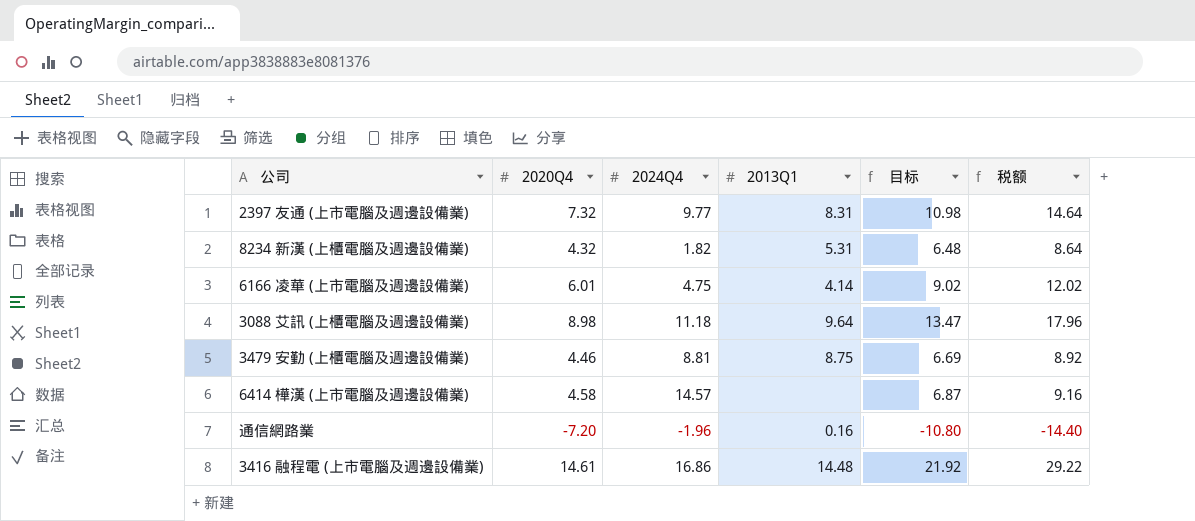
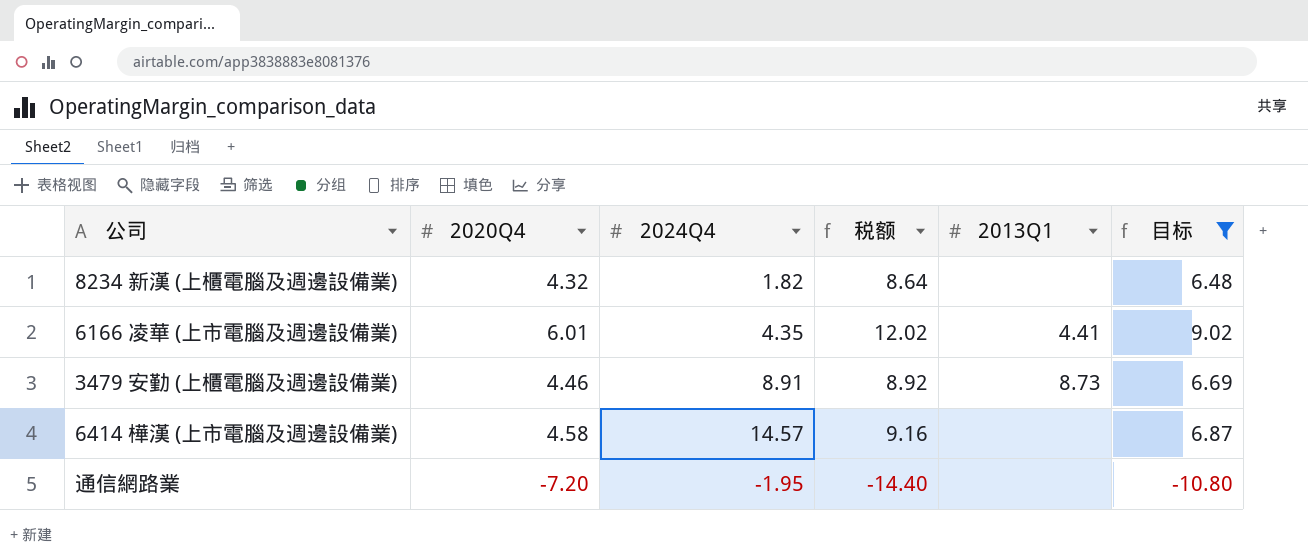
filter: none -> 目标 <= 9.02
column 税额 | position: 6 -> 4
8234 新漢 (上櫃電腦及週邊設備業) | 2013Q1: 5.31 -> none
6166 凌華 (上市電腦及週邊設備業) | 2024Q4: 4.75 -> 4.35
6166 凌華 (上市電腦及週邊設備業) | 2013Q1: 4.14 -> 4.41
3479 安勤 (上櫃電腦及週邊設備業) | 2024Q4: 8.81 -> 8.91
3479 安勤 (上櫃電腦及週邊設備業) | 2013Q1: 8.75 -> 8.73
通信網路業 | 2024Q4: -1.96 -> -1.95
通信網路業 | 2013Q1: 0.16 -> none

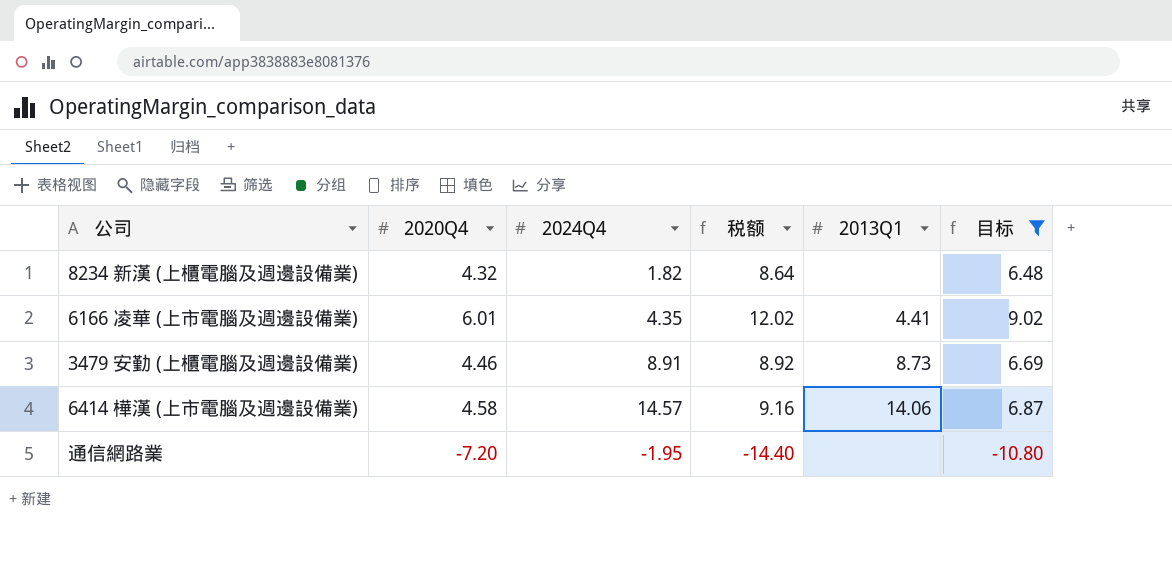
6414 樺漢 (上市電腦及週邊設備業) | 2013Q1: none -> 14.06

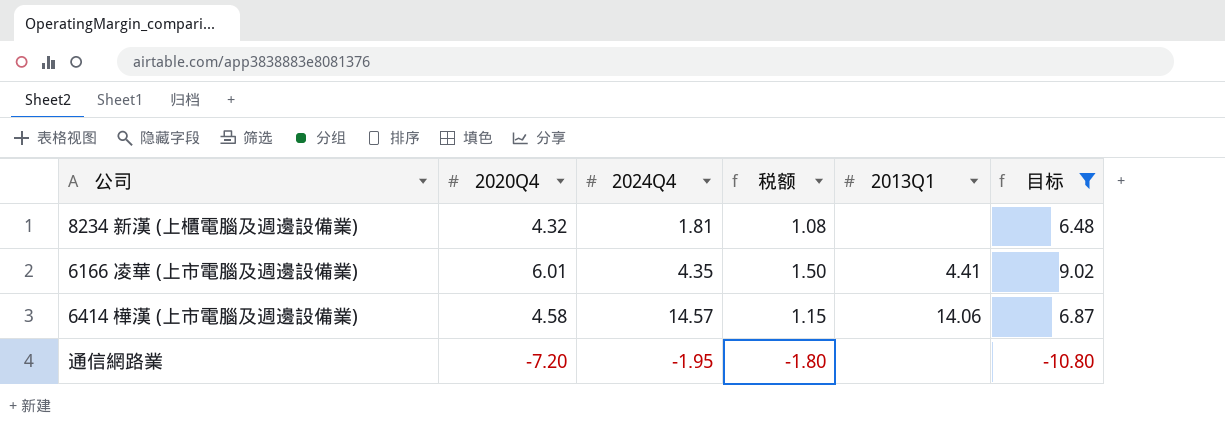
column 税额 | formula: [2020Q4] * 2 -> [2020Q4] * 0.25
row 3479 安勤 (上櫃電腦及週邊設備業): 4.46 | 8.91 | 8.92 | 8.73 | 6.69 -> none
8234 新漢 (上櫃電腦及週邊設備業) | 2024Q4: 1.82 -> 1.81

